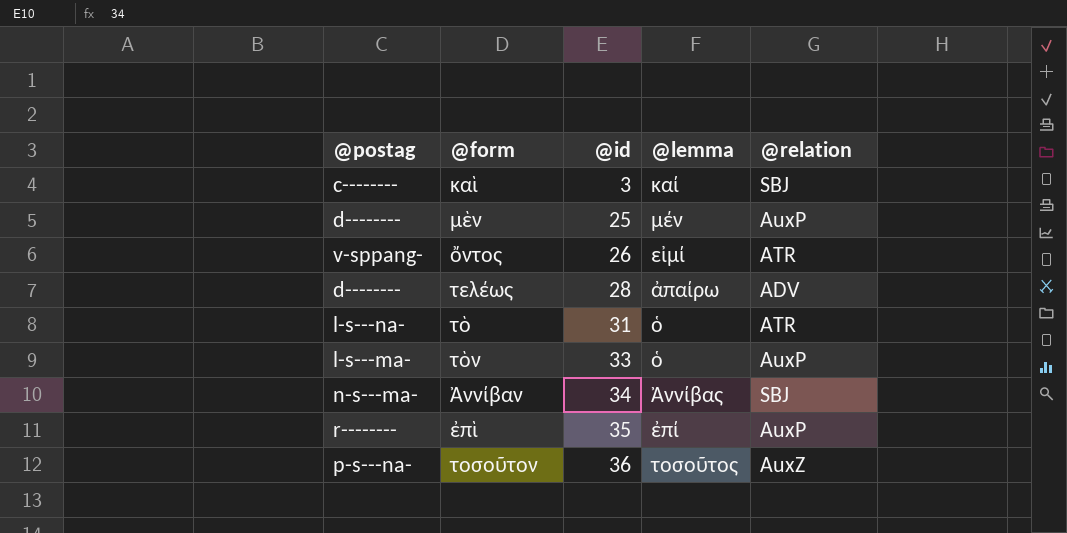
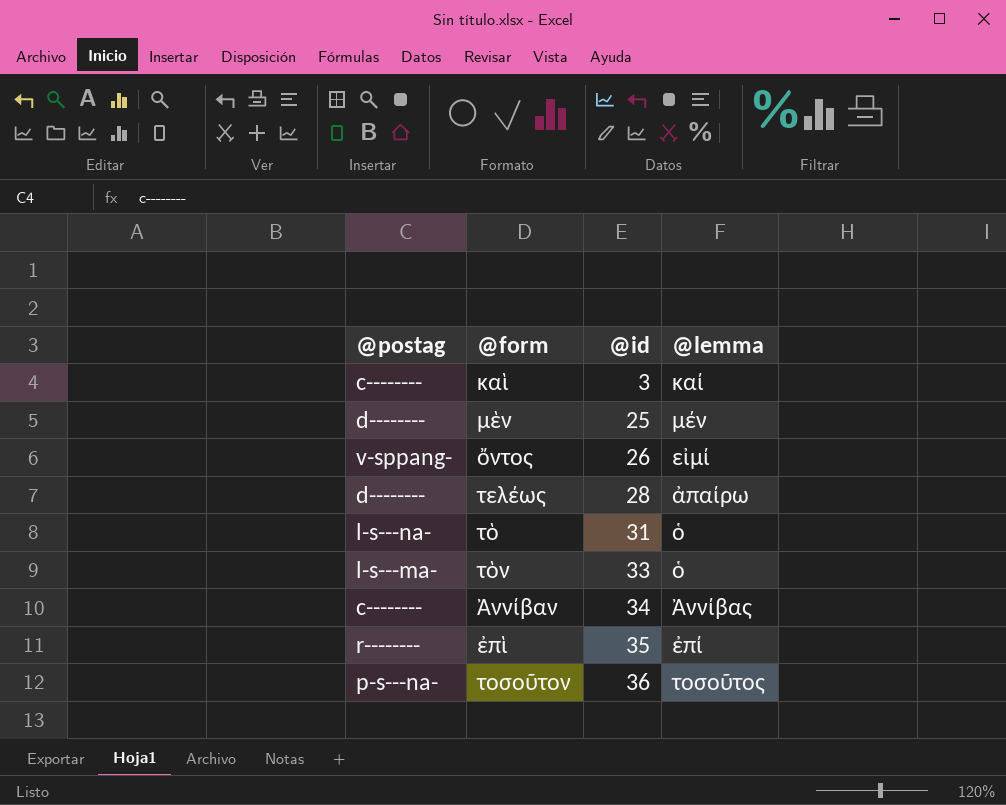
column @relation | position: 5 -> none
Ἀννίβαν | @postag: n-s---ma- -> c--------

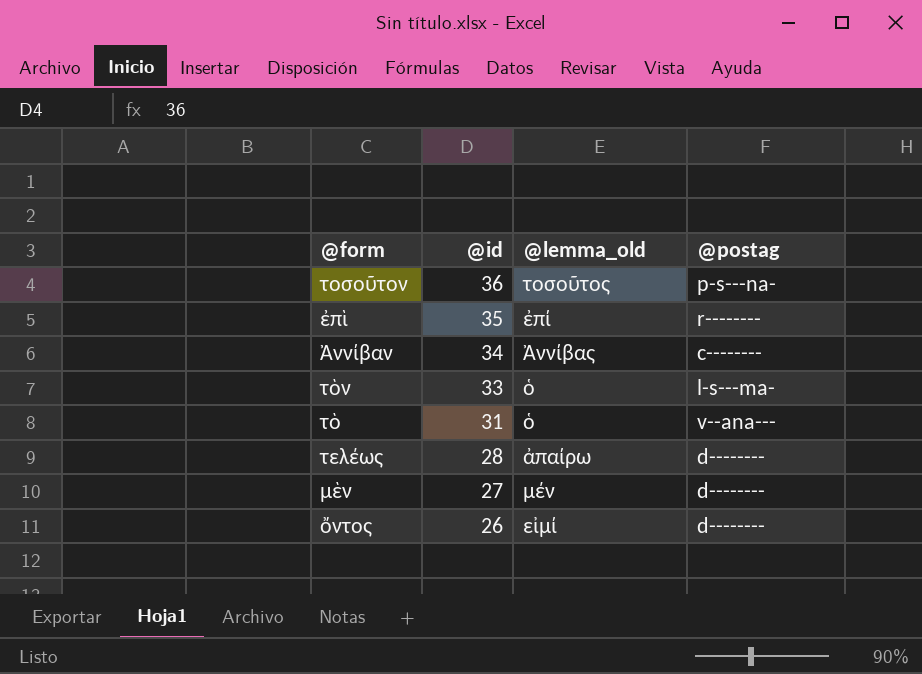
row order: @id ascending -> @id descending
column name: @lemma -> @lemma_old
column @postag | position: 1 -> 4
row καὶ: c-------- | 3 | καί -> none
τὸ | @postag: l-s---na- -> v--ana---
μὲν | @id: 25 -> 27
ὄντος | @postag: v-sppang- -> d--------

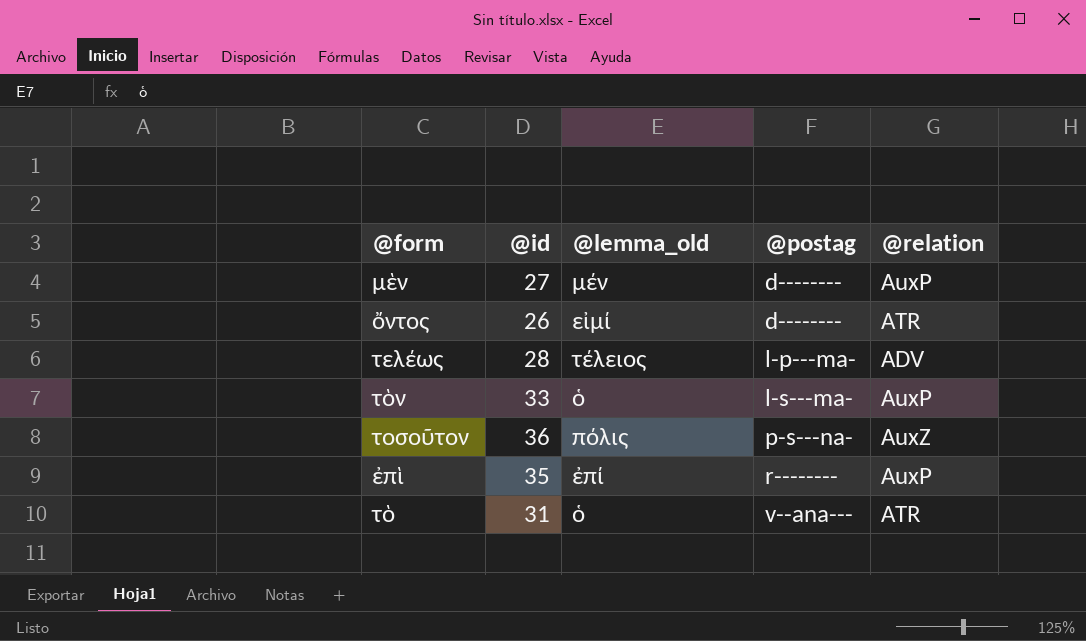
row order: @id descending -> @postag ascending
column @relation | position: none -> 5
row Ἀννίβαν: 34 | Ἀννίβας | c-------- -> none
τελέως | @lemma_old: ἀπαίρω -> τέλειος
τελέως | @postag: d-------- -> l-p---ma-
τοσοῦτον | @lemma_old: τοσοῦτος -> πόλις

